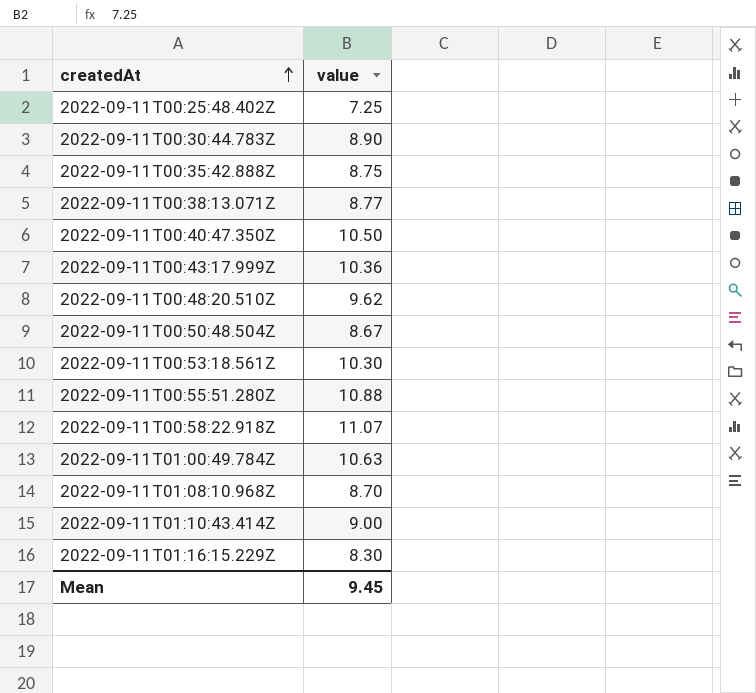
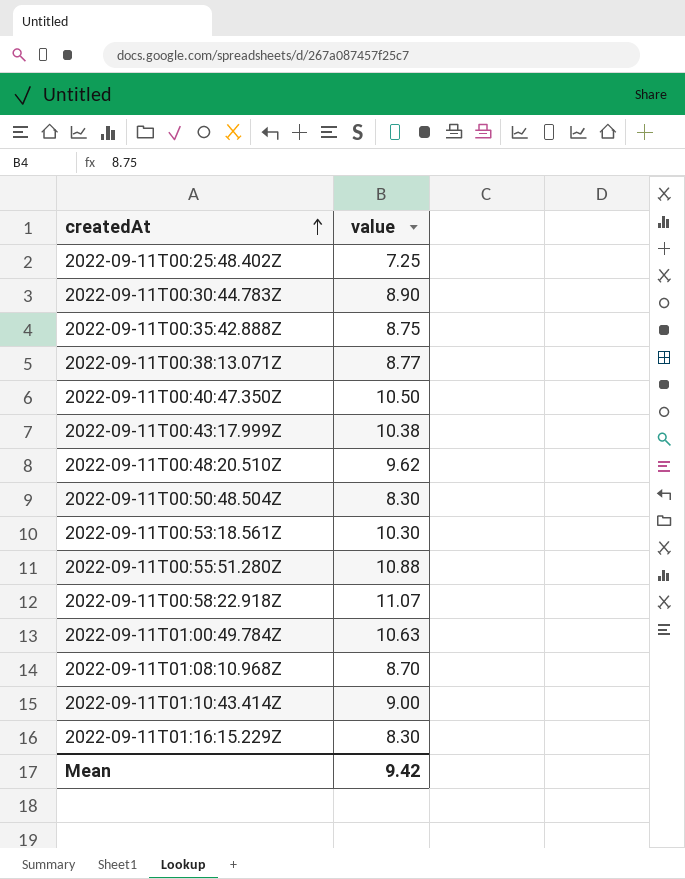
2022-09-11T00:43:17.999Z | value: 10.36 -> 10.38
2022-09-11T00:50:48.504Z | value: 8.67 -> 8.30
Mean | value: 9.45 -> 9.42

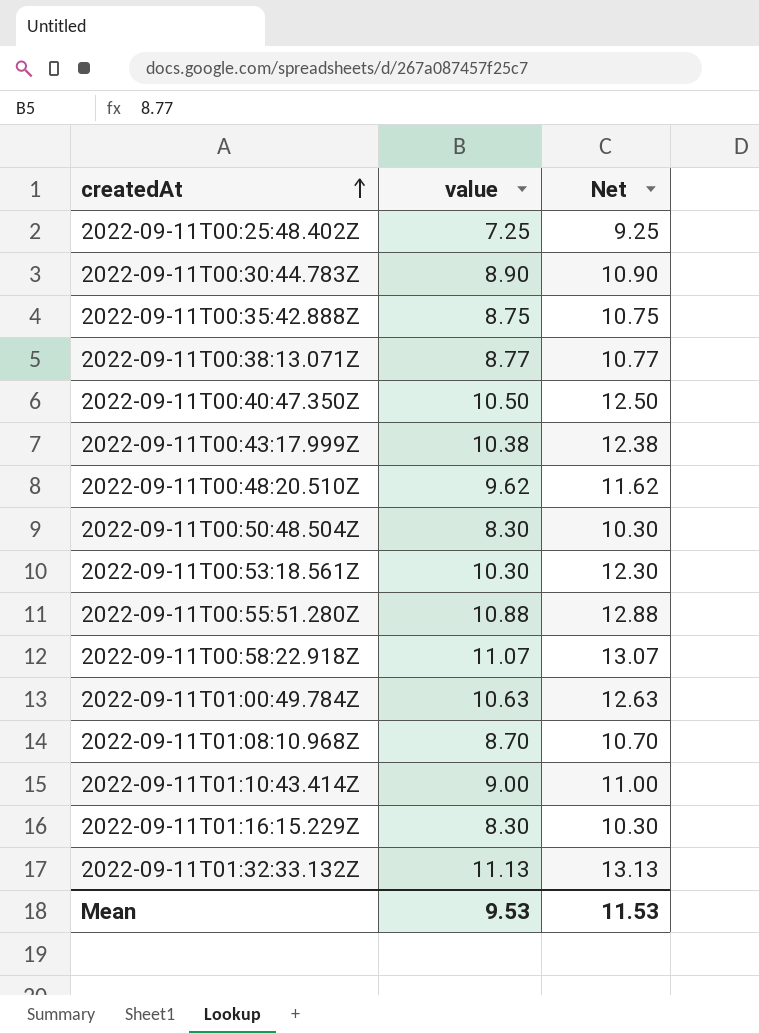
column Net | formula: none -> [value] + 2
row 2022-09-11T01:32:33.132Z: none -> 11.13 | 13.13
Mean | value: 9.42 -> 9.53

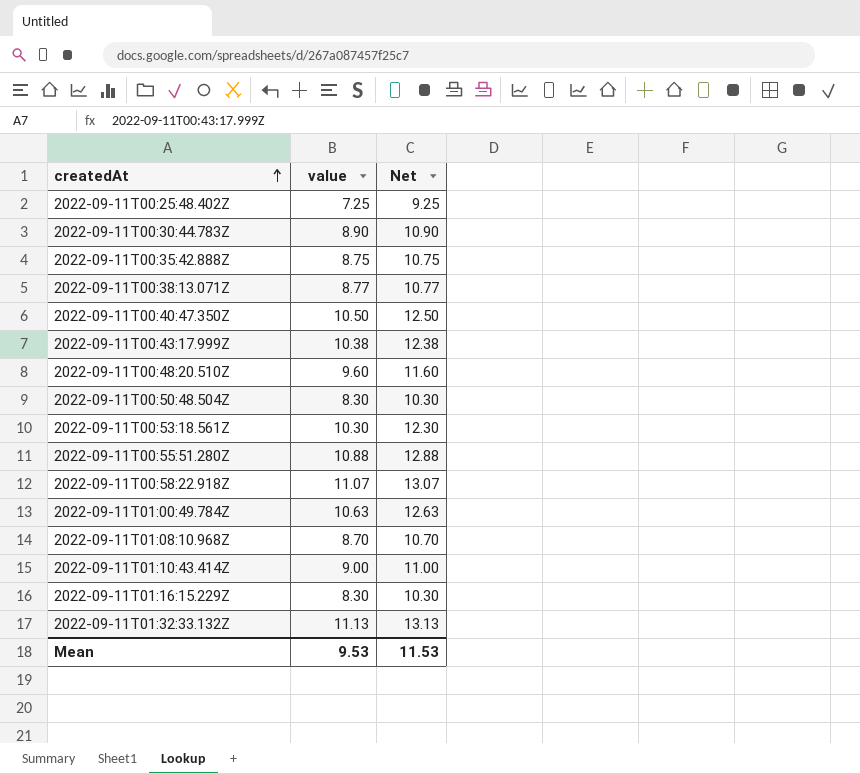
2022-09-11T00:48:20.510Z | value: 9.62 -> 9.60
2022-09-11T00:48:20.510Z | Net: 11.62 -> 11.60

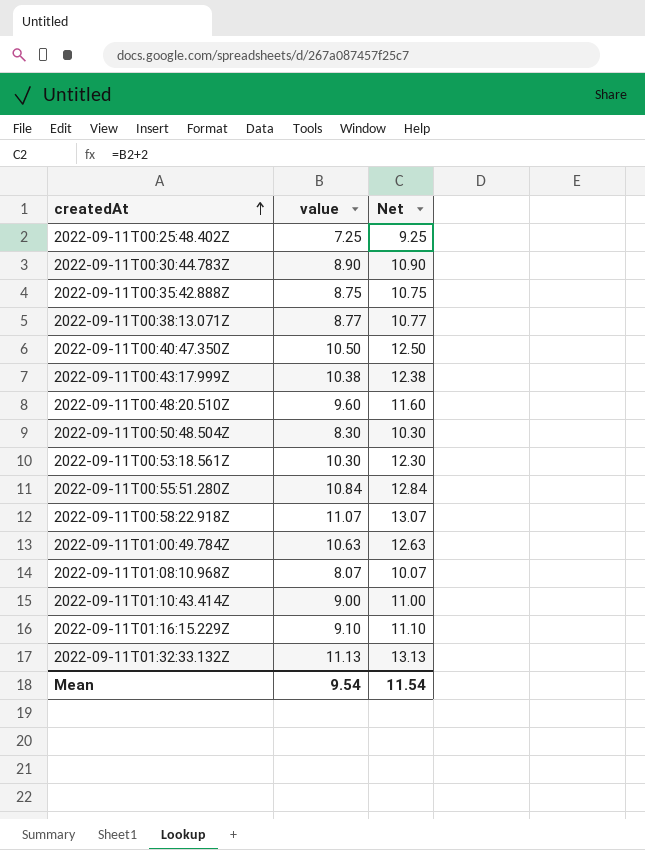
2022-09-11T00:55:51.280Z | value: 10.88 -> 10.84
2022-09-11T00:55:51.280Z | Net: 12.88 -> 12.84
2022-09-11T01:08:10.968Z | value: 8.70 -> 8.07
2022-09-11T01:08:10.968Z | Net: 10.70 -> 10.07
2022-09-11T01:16:15.229Z | value: 8.30 -> 9.10
2022-09-11T01:16:15.229Z | Net: 10.30 -> 11.10
Mean | value: 9.53 -> 9.54
Mean | Net: 11.53 -> 11.54

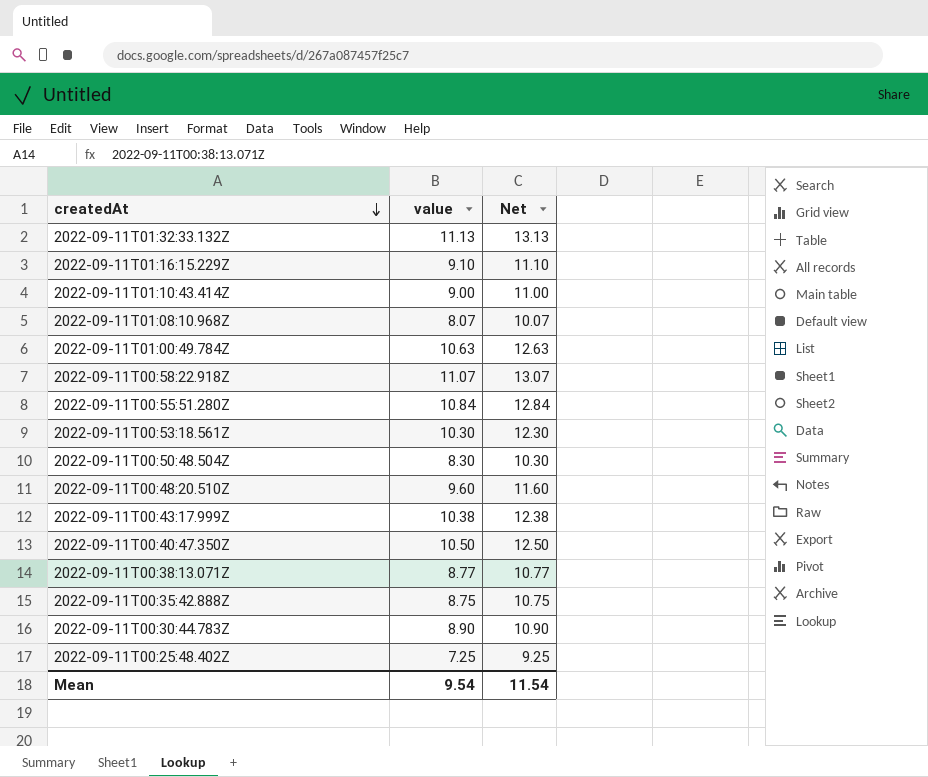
row order: createdAt ascending -> createdAt descending

